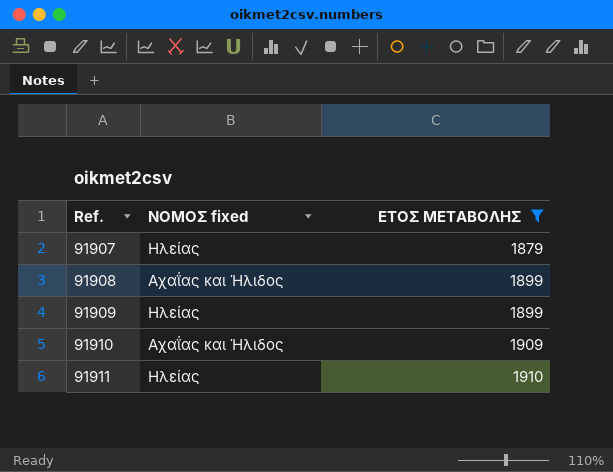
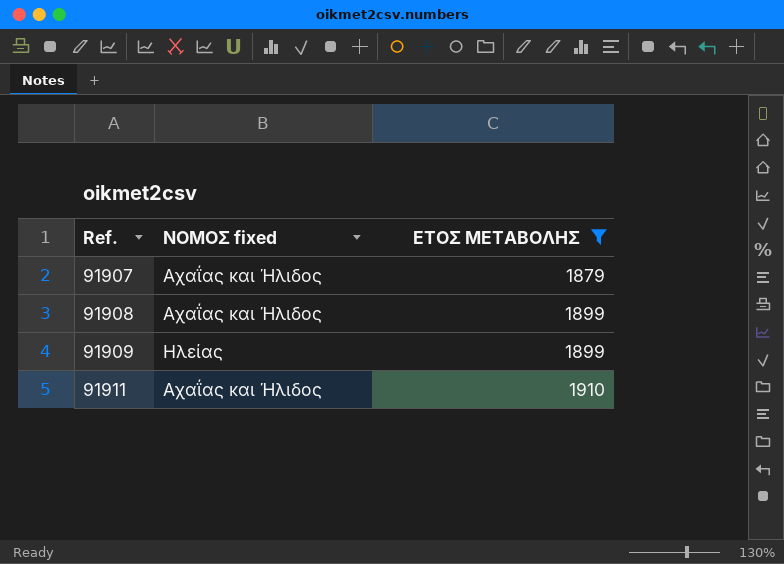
row 91910: Αχαΐας και Ήλιδος | 1909 -> none
91907 | ΝΟΜΟΣ fixed: Ηλείας -> Αχαΐας και Ήλιδος
91911 | ΝΟΜΟΣ fixed: Ηλείας -> Αχαΐας και Ήλιδος

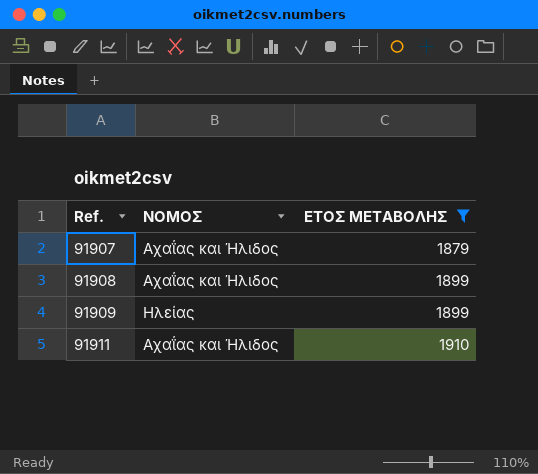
column name: ΝΟΜΟΣ fixed -> ΝΟΜΟΣ

